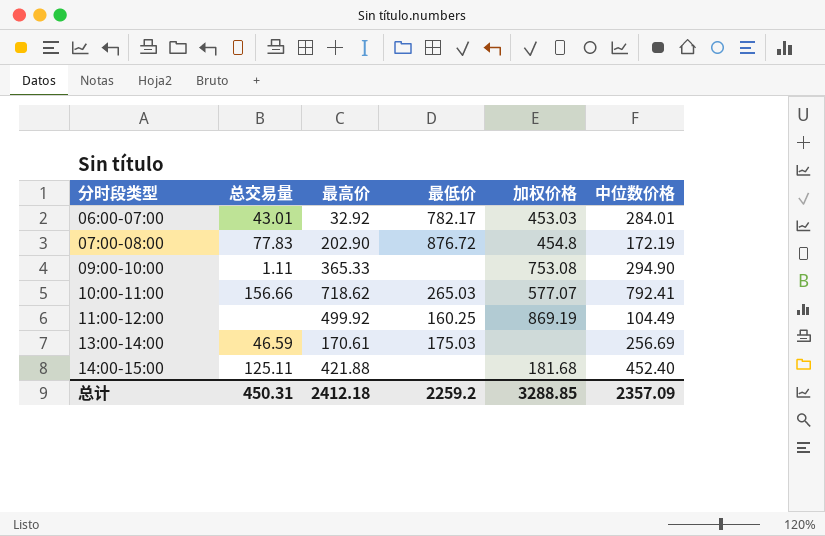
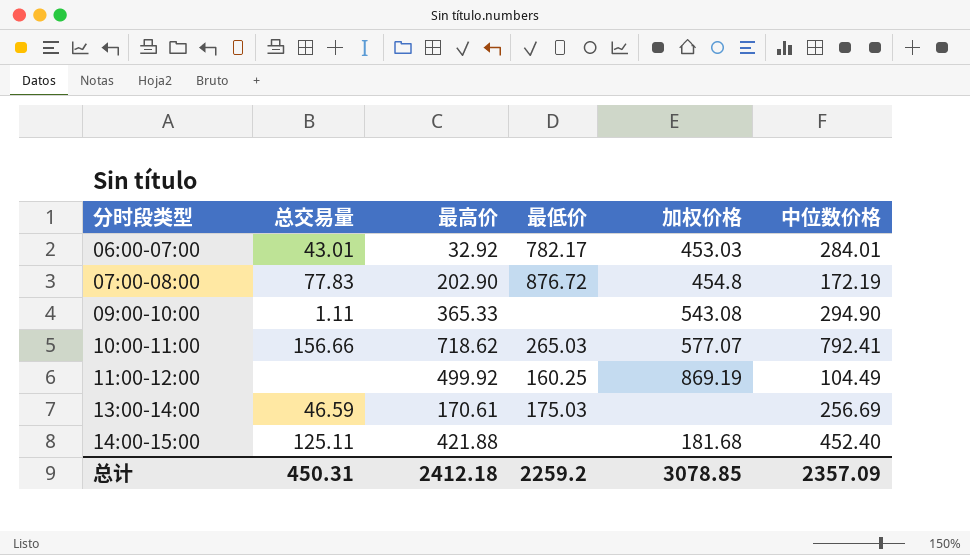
09:00-10:00 | 加权价格: 753.08 -> 543.08
总计 | 加权价格: 3288.85 -> 3078.85

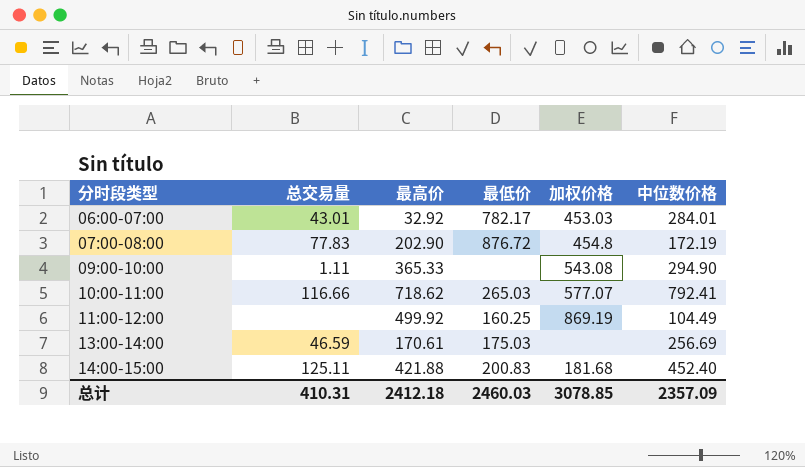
10:00-11:00 | 总交易量: 156.66 -> 116.66
14:00-15:00 | 最低价: none -> 200.83
总计 | 总交易量: 450.31 -> 410.31
总计 | 最低价: 2259.2 -> 2460.03

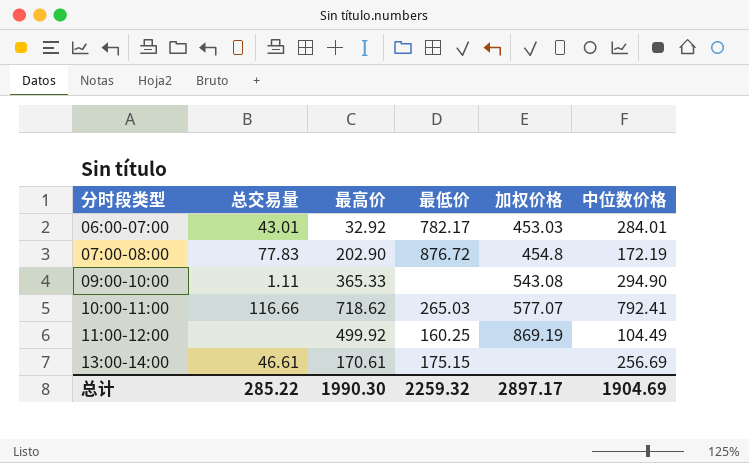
row 14:00-15:00: 125.11 | 421.88 | 200.83 | 181.68 | 452.40 -> none
13:00-14:00 | 总交易量: 46.59 -> 46.61
13:00-14:00 | 最低价: 175.03 -> 175.15
总计 | 总交易量: 410.31 -> 285.22
总计 | 最高价: 2412.18 -> 1990.30
总计 | 最低价: 2460.03 -> 2259.32
总计 | 加权价格: 3078.85 -> 2897.17
总计 | 中位数价格: 2357.09 -> 1904.69

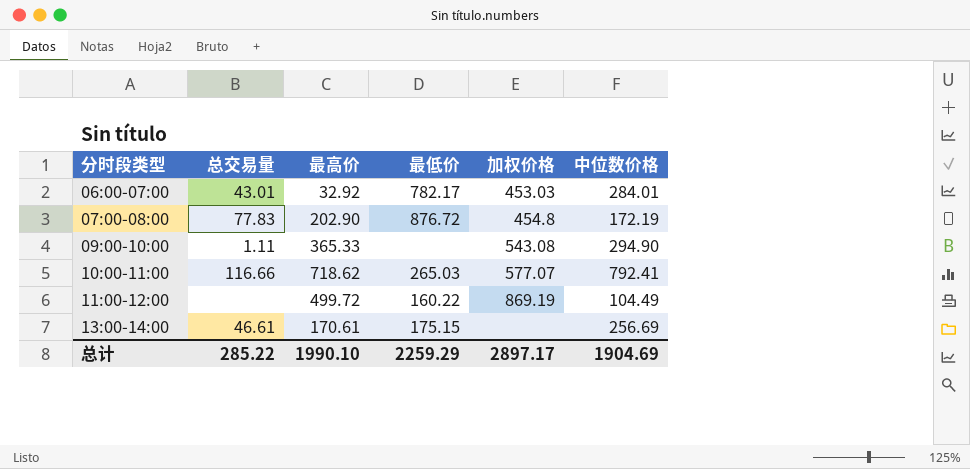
11:00-12:00 | 最高价: 499.92 -> 499.72
11:00-12:00 | 最低价: 160.25 -> 160.22
总计 | 最高价: 1990.30 -> 1990.10
总计 | 最低价: 2259.32 -> 2259.29

